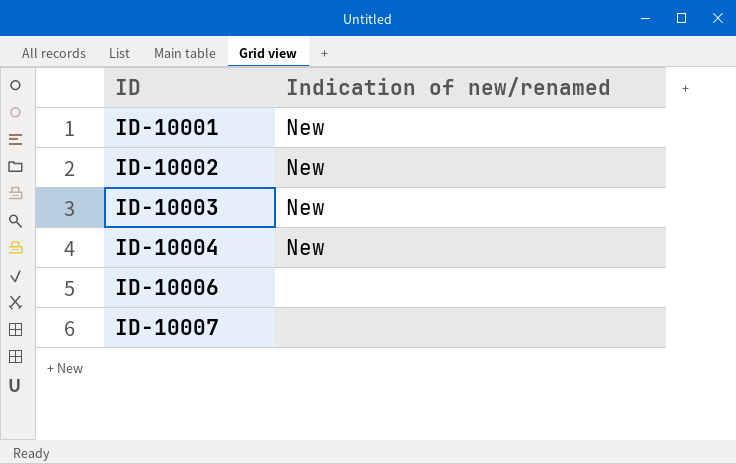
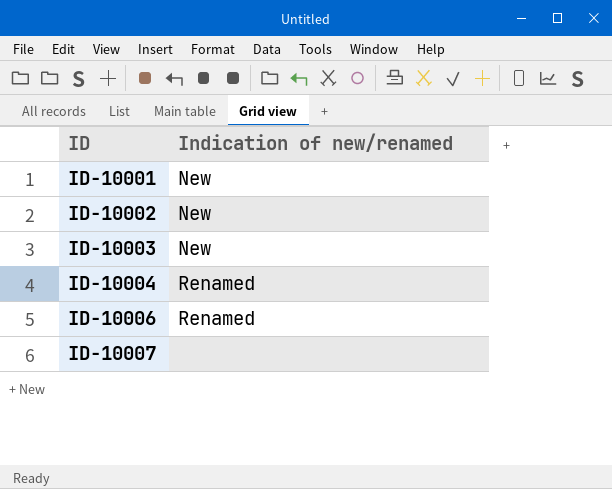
ID-10004 | Indication of new/renamed: New -> Renamed
ID-10006 | Indication of new/renamed: none -> Renamed

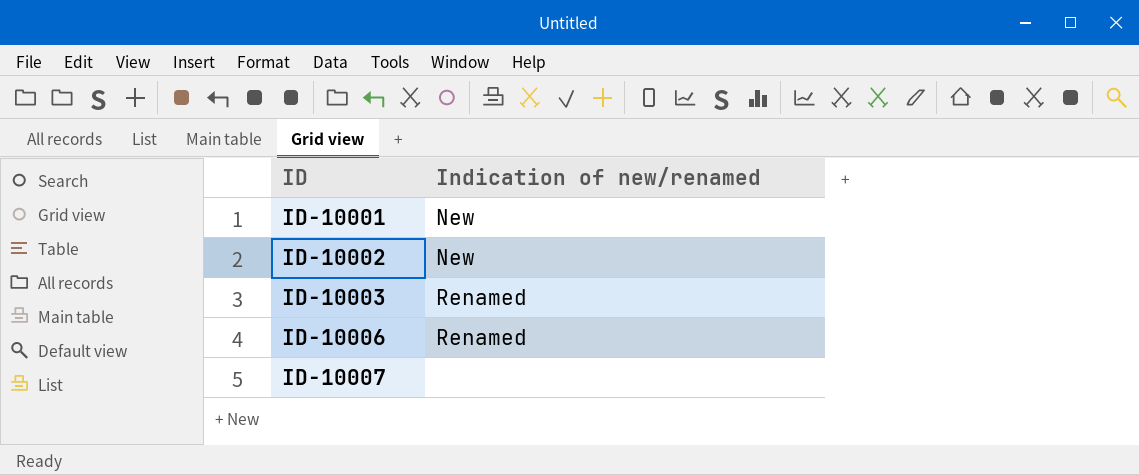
row ID-10004: Renamed -> none
ID-10003 | Indication of new/renamed: New -> Renamed

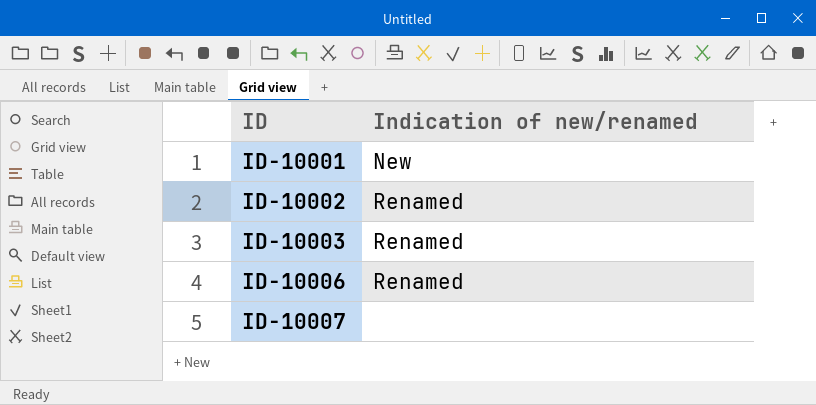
ID-10002 | Indication of new/renamed: New -> Renamed

